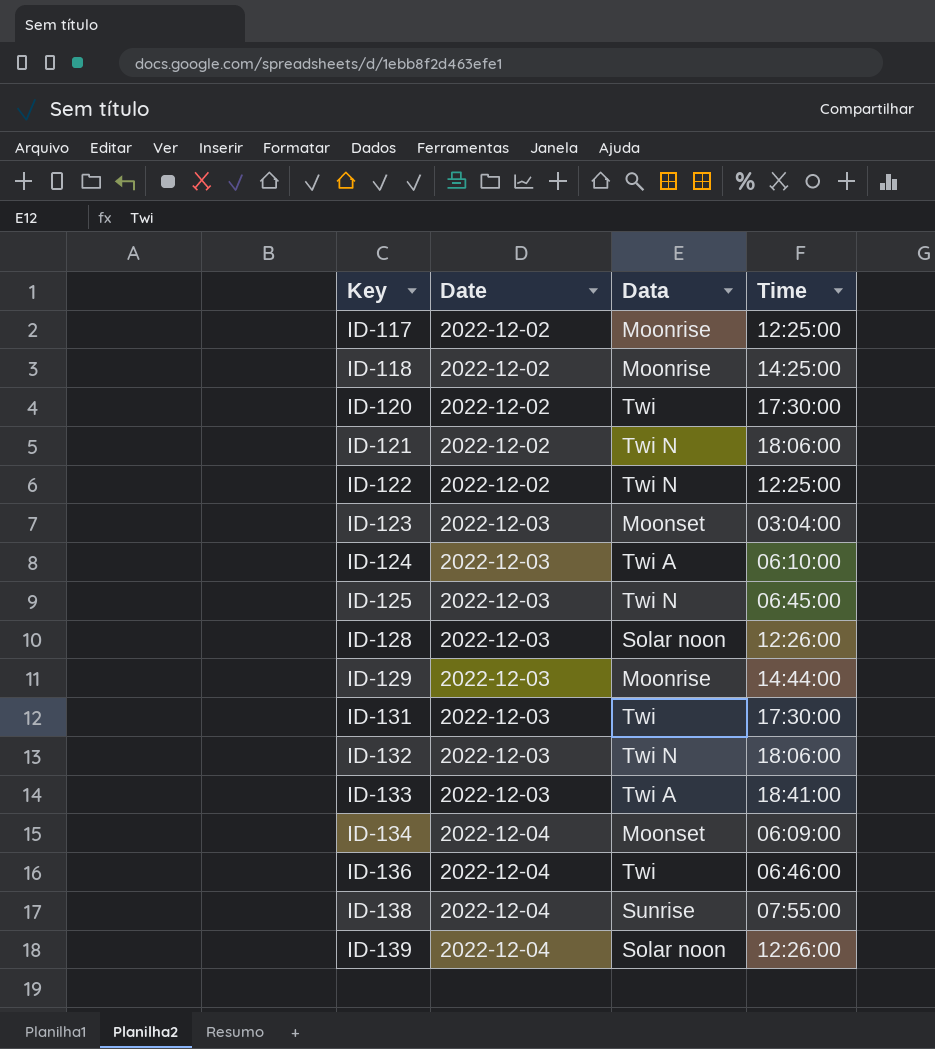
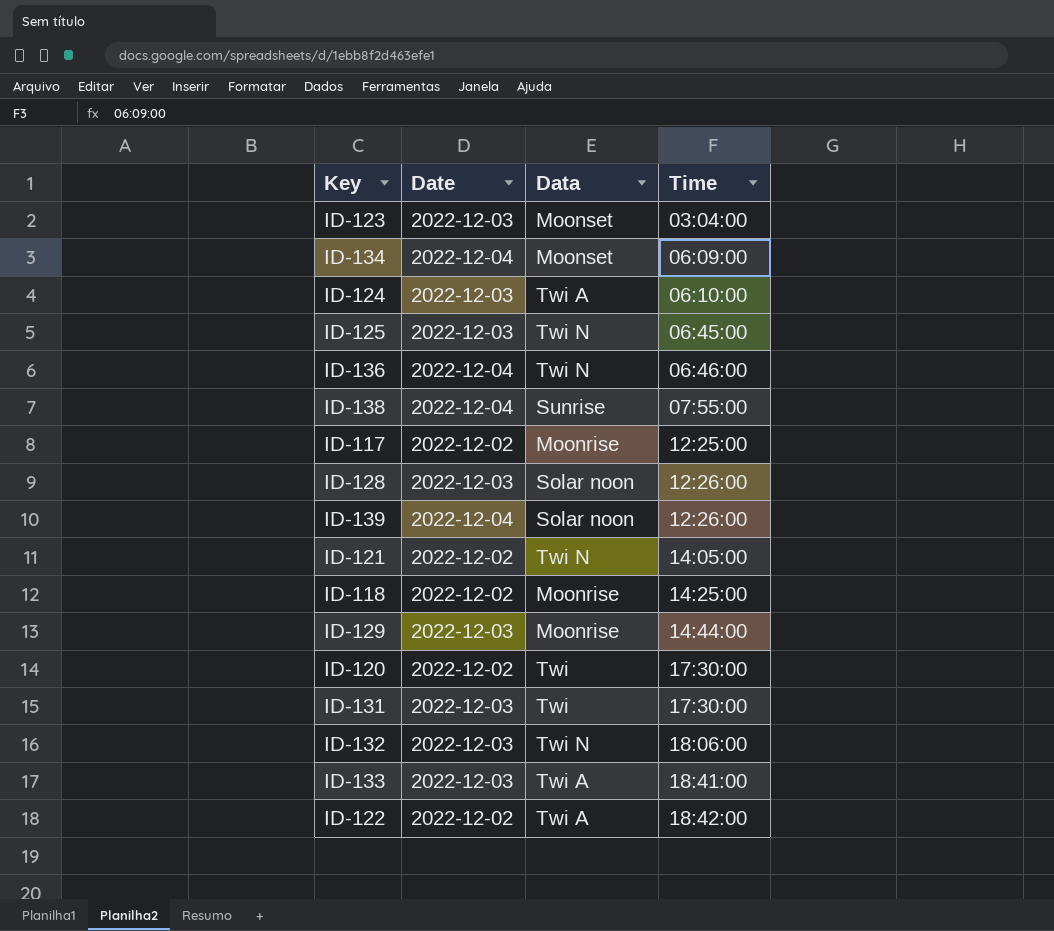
row order: Key ascending -> Time ascending
ID-136 | Data: Twi -> Twi N
ID-121 | Time: 18:06:00 -> 14:05:00
ID-122 | Data: Twi N -> Twi A
ID-122 | Time: 12:25:00 -> 18:42:00

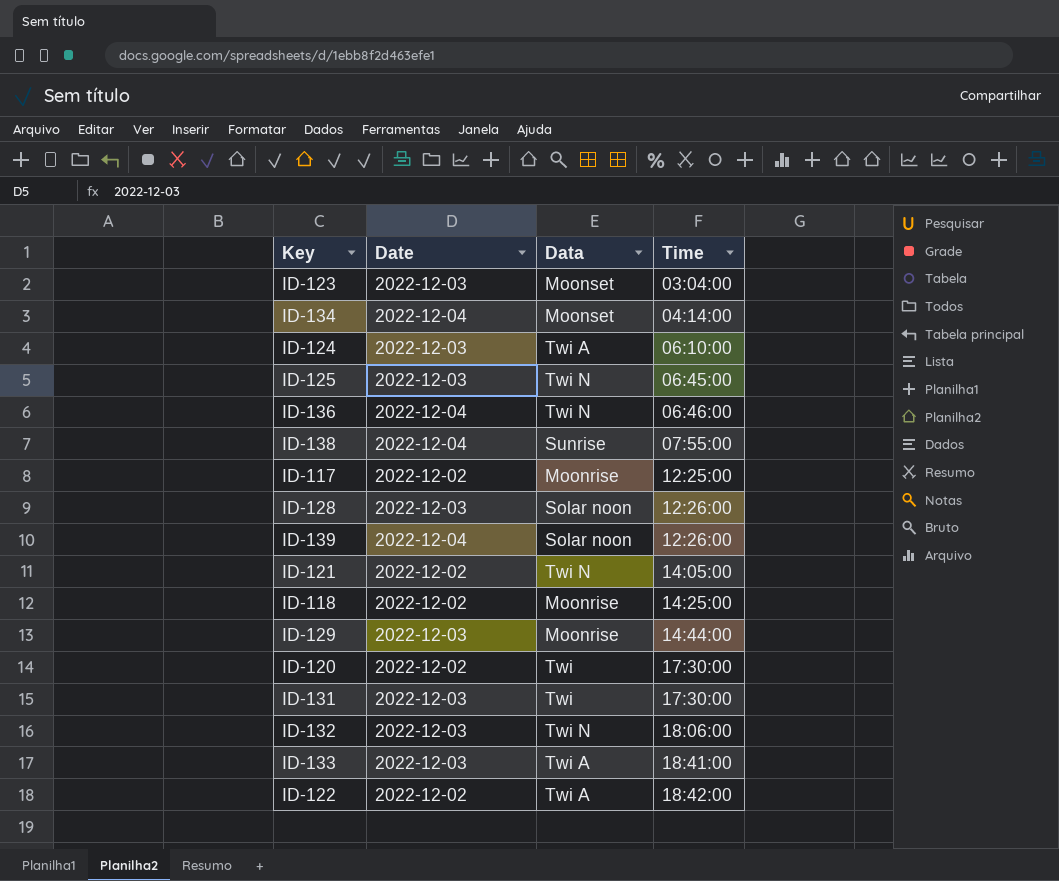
ID-134 | Time: 06:09:00 -> 04:14:00

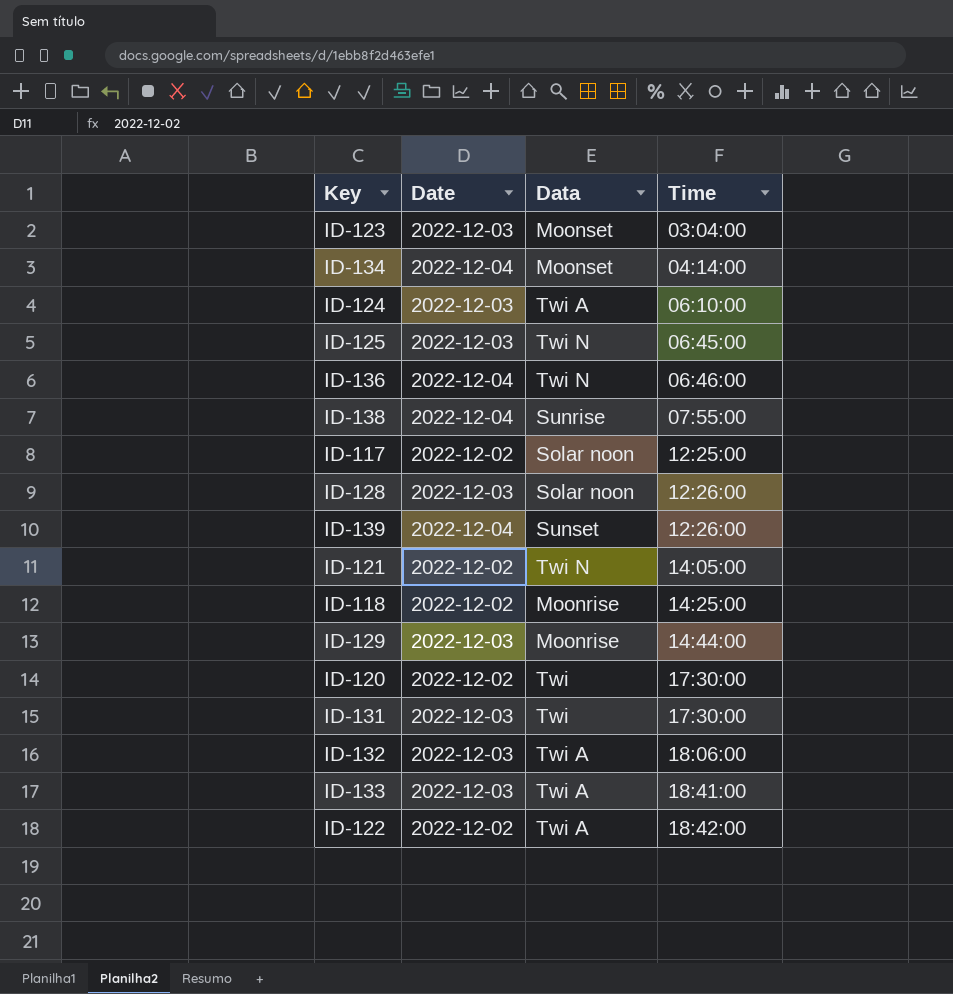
ID-117 | Data: Moonrise -> Solar noon
ID-139 | Data: Solar noon -> Sunset
ID-132 | Data: Twi N -> Twi A

